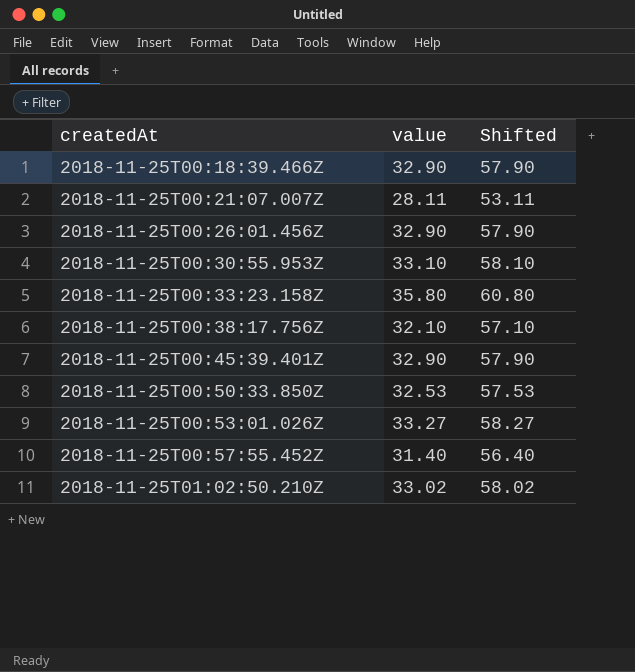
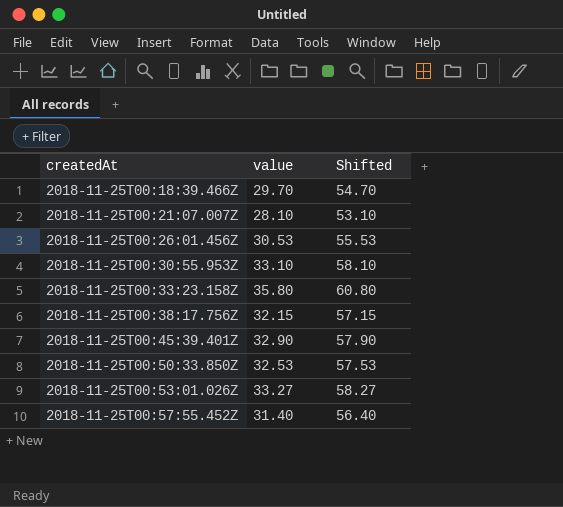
row 2018-11-25T01:02:50.210Z: 33.02 | 58.02 -> none
2018-11-25T00:18:39.466Z | value: 32.90 -> 29.70
2018-11-25T00:18:39.466Z | Shifted: 57.90 -> 54.70
2018-11-25T00:21:07.007Z | value: 28.11 -> 28.10
2018-11-25T00:21:07.007Z | Shifted: 53.11 -> 53.10
2018-11-25T00:26:01.456Z | value: 32.90 -> 30.53
2018-11-25T00:26:01.456Z | Shifted: 57.90 -> 55.53
2018-11-25T00:38:17.756Z | value: 32.10 -> 32.15
2018-11-25T00:38:17.756Z | Shifted: 57.10 -> 57.15

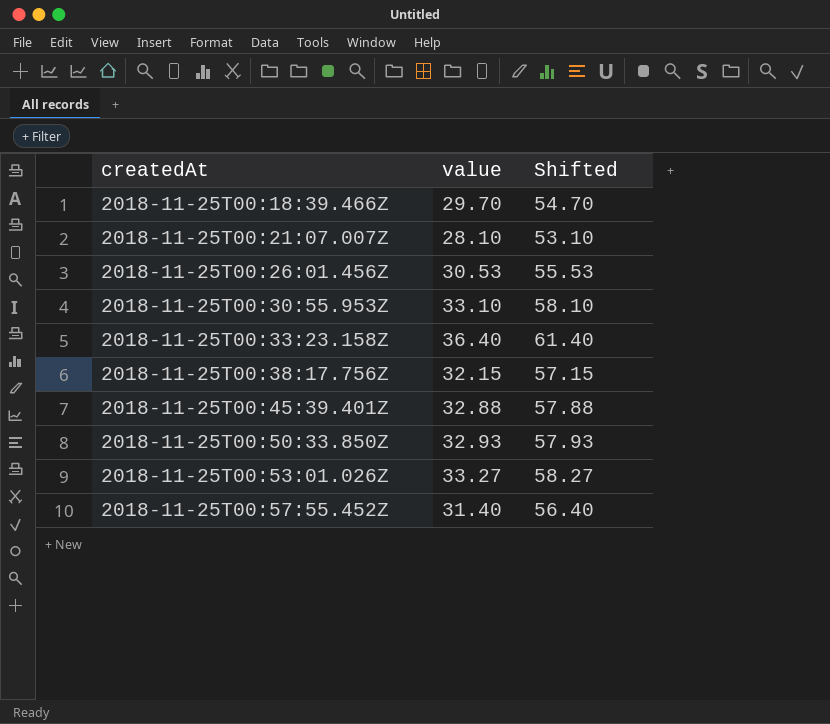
2018-11-25T00:33:23.158Z | value: 35.80 -> 36.40
2018-11-25T00:33:23.158Z | Shifted: 60.80 -> 61.40
2018-11-25T00:45:39.401Z | value: 32.90 -> 32.88
2018-11-25T00:45:39.401Z | Shifted: 57.90 -> 57.88
2018-11-25T00:50:33.850Z | value: 32.53 -> 32.93
2018-11-25T00:50:33.850Z | Shifted: 57.53 -> 57.93

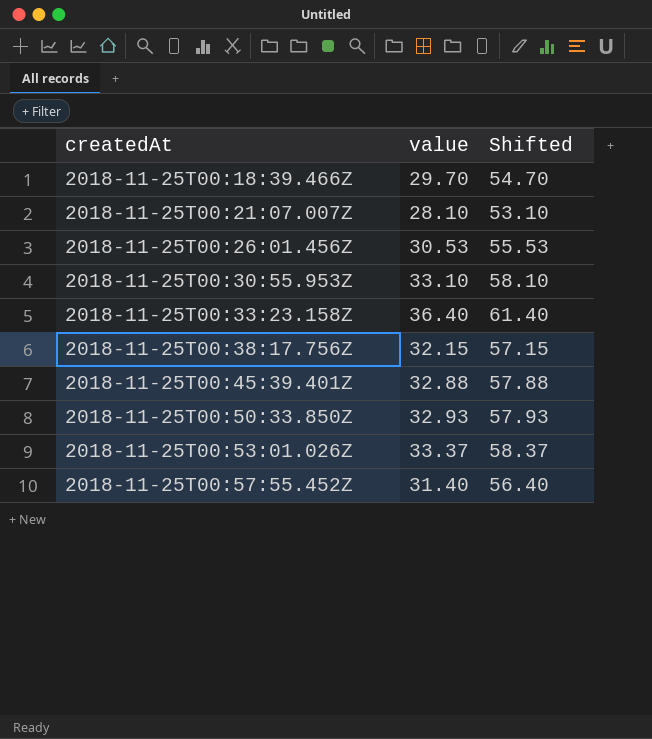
2018-11-25T00:53:01.026Z | value: 33.27 -> 33.37
2018-11-25T00:53:01.026Z | Shifted: 58.27 -> 58.37

